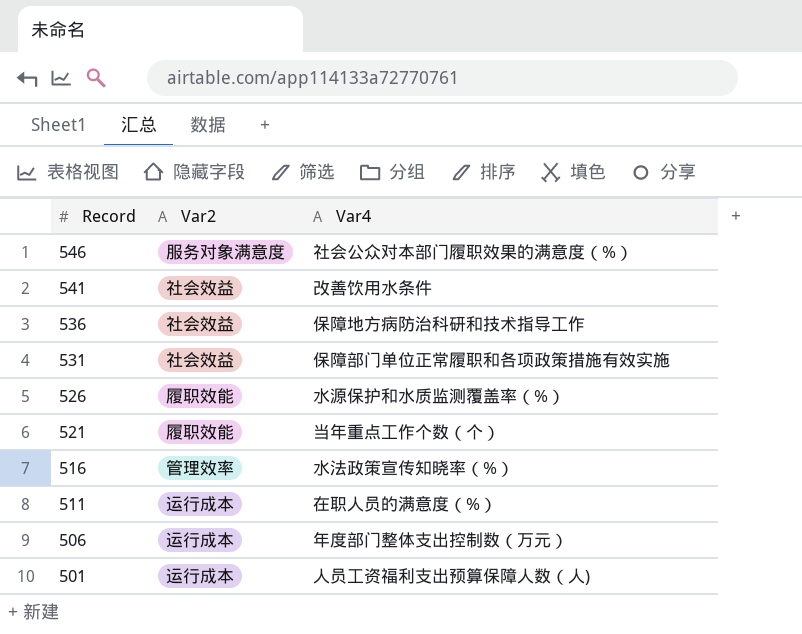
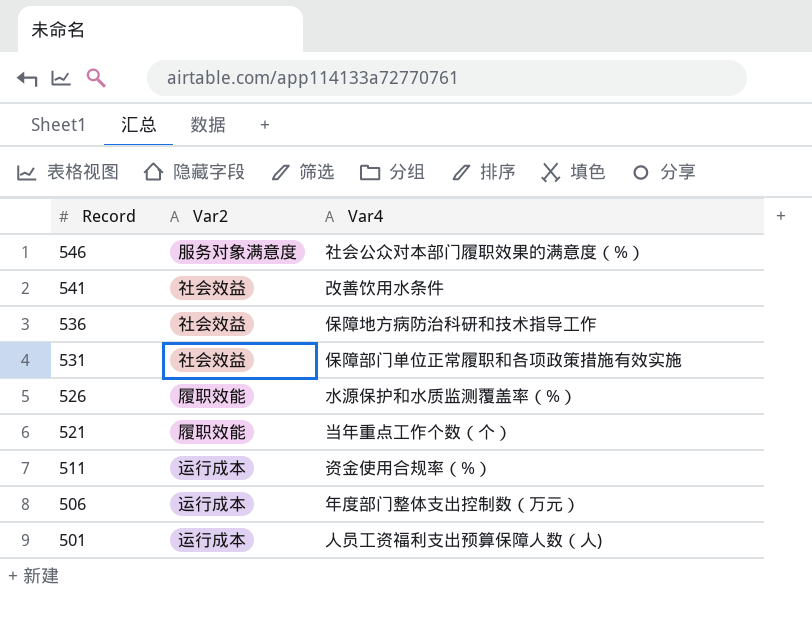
row 516: 管理效率 | 水法政策宣传知晓率（%） -> none
511 | Var4: 在职人员的满意度（%） -> 资金使用合规率（%）

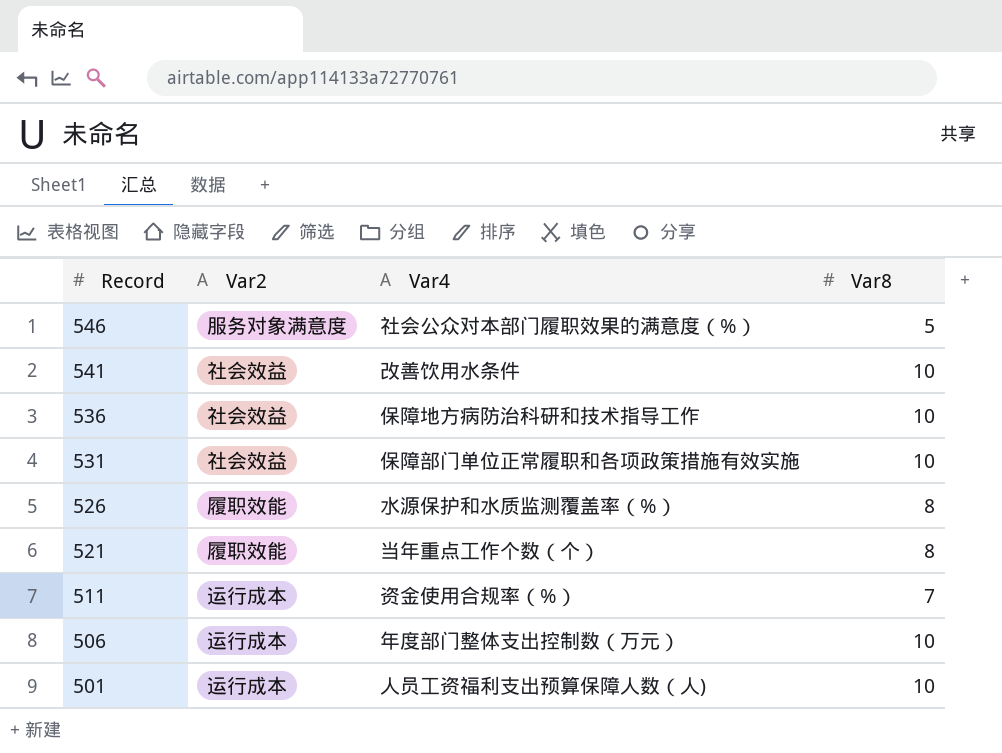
column Var8 | position: none -> 4

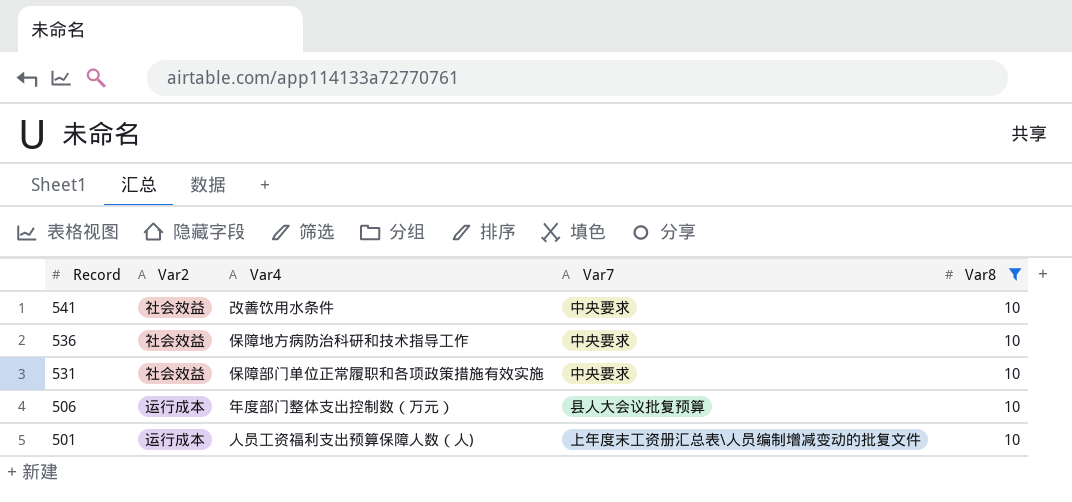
filter: none -> Var8 = 10
column Var7 | position: none -> 4

